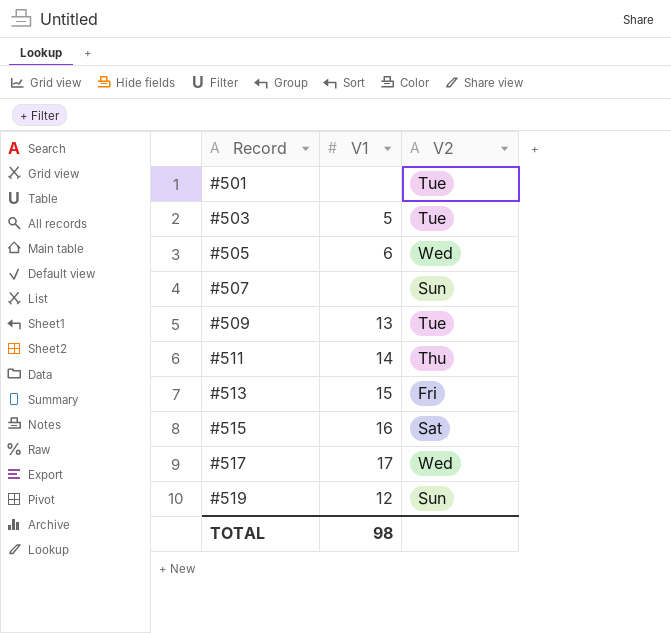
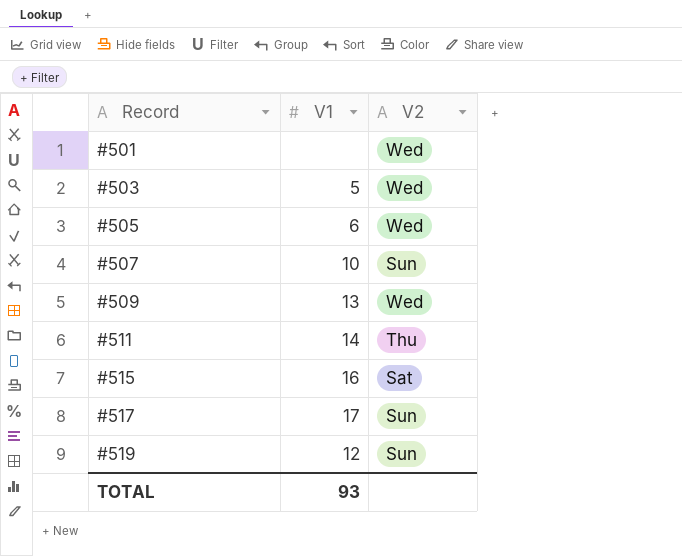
row #513: 15 | Fri -> none
#501 | V2: Tue -> Wed
#503 | V2: Tue -> Wed
#507 | V1: none -> 10
#509 | V2: Tue -> Wed
#517 | V2: Wed -> Sun
TOTAL | V1: 98 -> 93

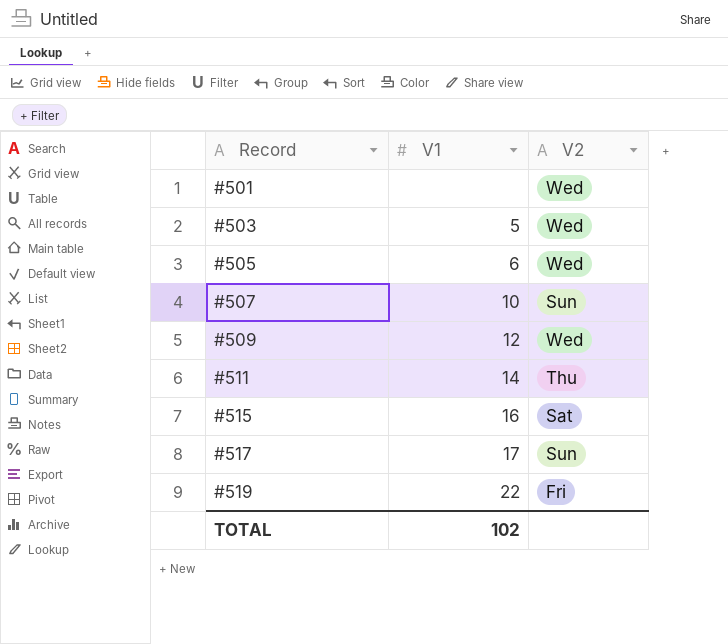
#509 | V1: 13 -> 12
#519 | V1: 12 -> 22
#519 | V2: Sun -> Fri
TOTAL | V1: 93 -> 102

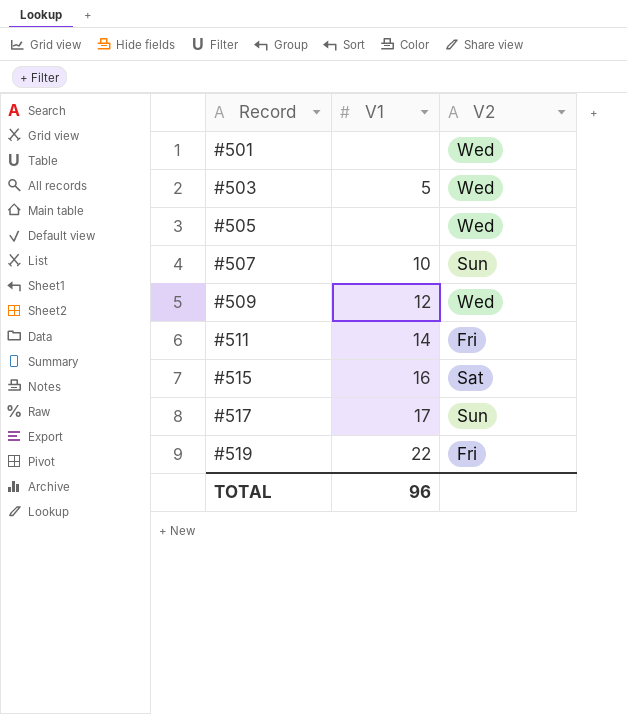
#505 | V1: 6 -> none
#511 | V2: Thu -> Fri
TOTAL | V1: 102 -> 96

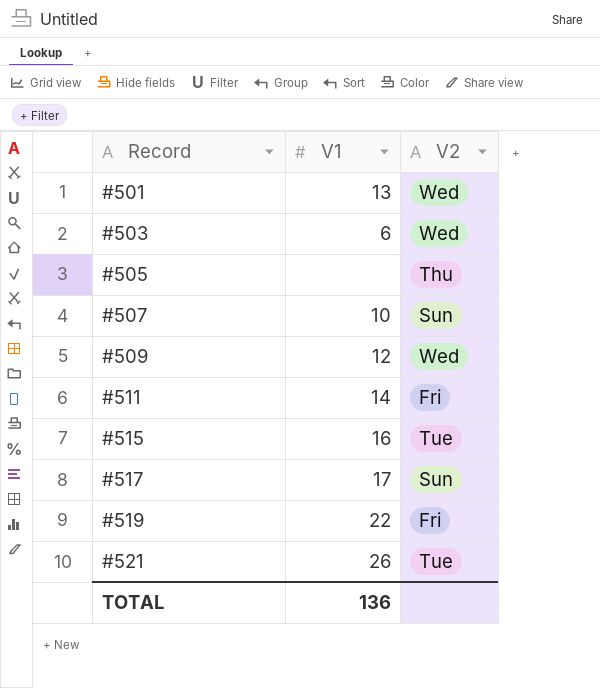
#501 | V1: none -> 13
#503 | V1: 5 -> 6
#505 | V2: Wed -> Thu
#515 | V2: Sat -> Tue
row #521: none -> 26 | Tue
TOTAL | V1: 96 -> 136

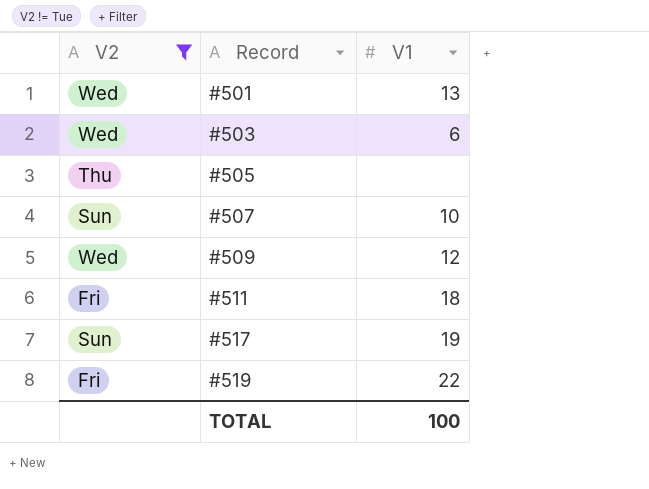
filter: none -> V2 != Tue
column V2 | position: 3 -> 1
#511 | V1: 14 -> 18
#517 | V1: 17 -> 19
TOTAL | V1: 136 -> 100

